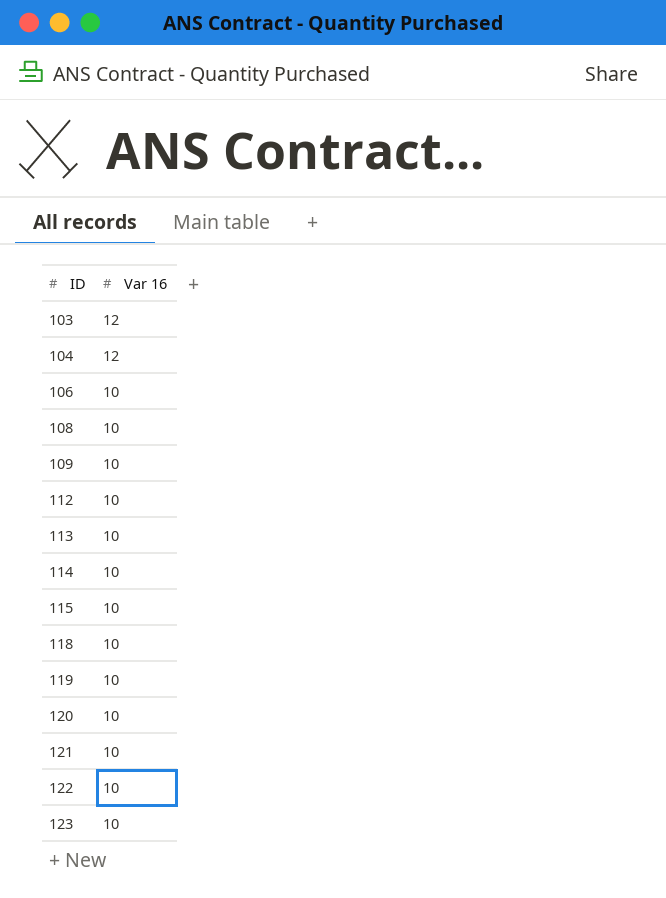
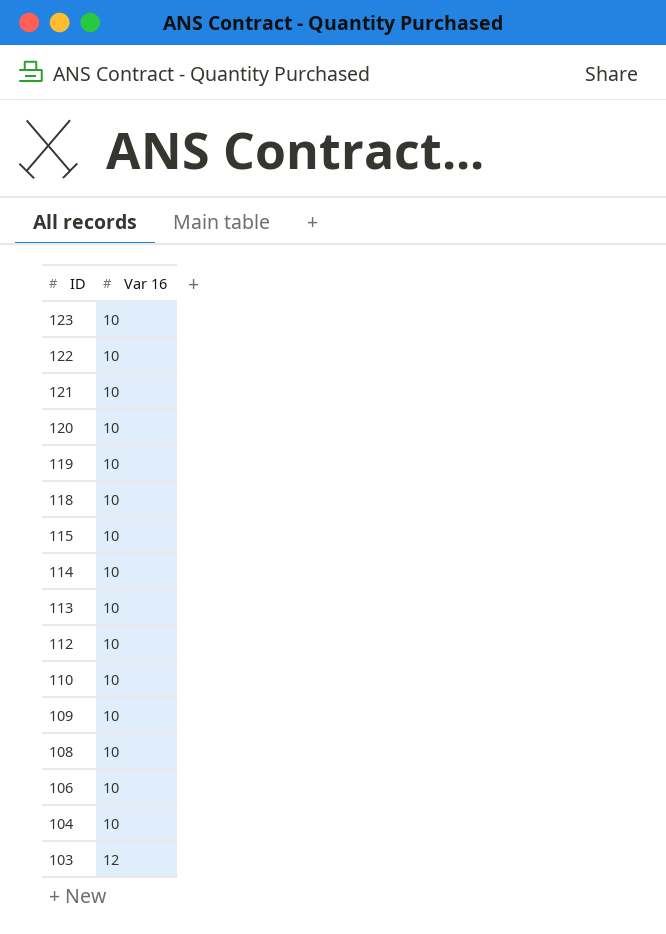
row order: ID ascending -> ID descending
row 110: none -> 10
104 | Var 16: 12 -> 10

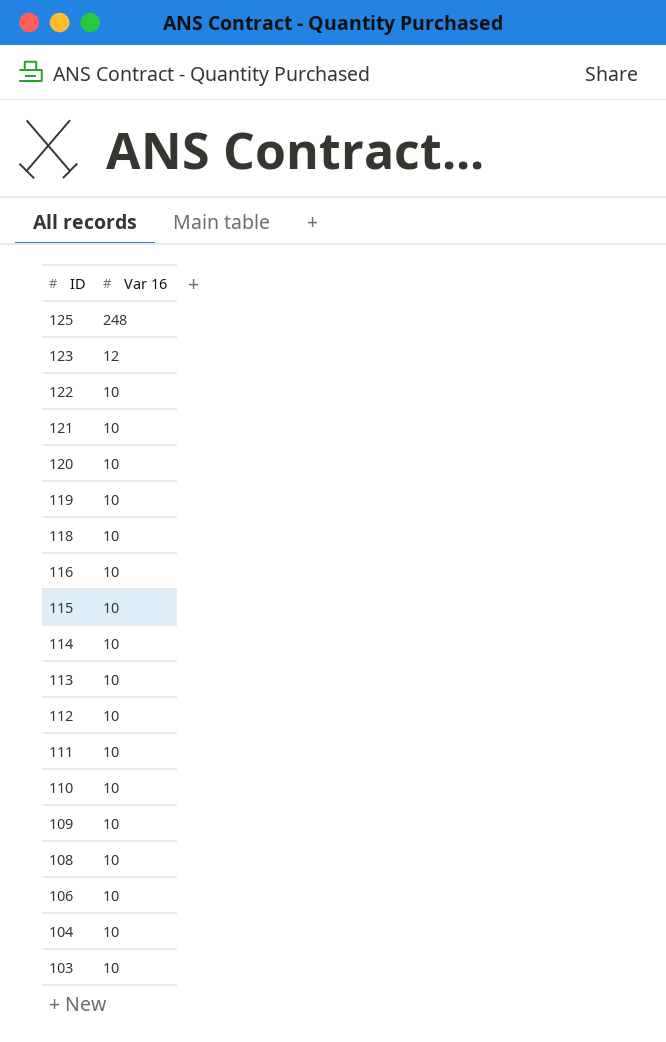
row 125: none -> 248
123 | Var 16: 10 -> 12
row 116: none -> 10
row 111: none -> 10
103 | Var 16: 12 -> 10

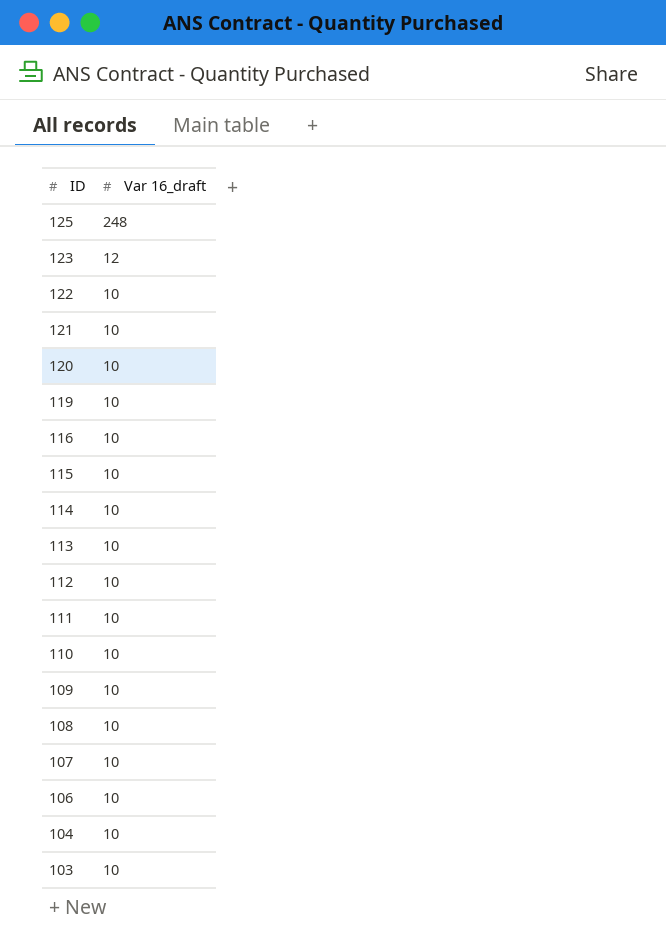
column name: Var 16 -> Var 16_draft
row 118: 10 -> none
row 107: none -> 10

